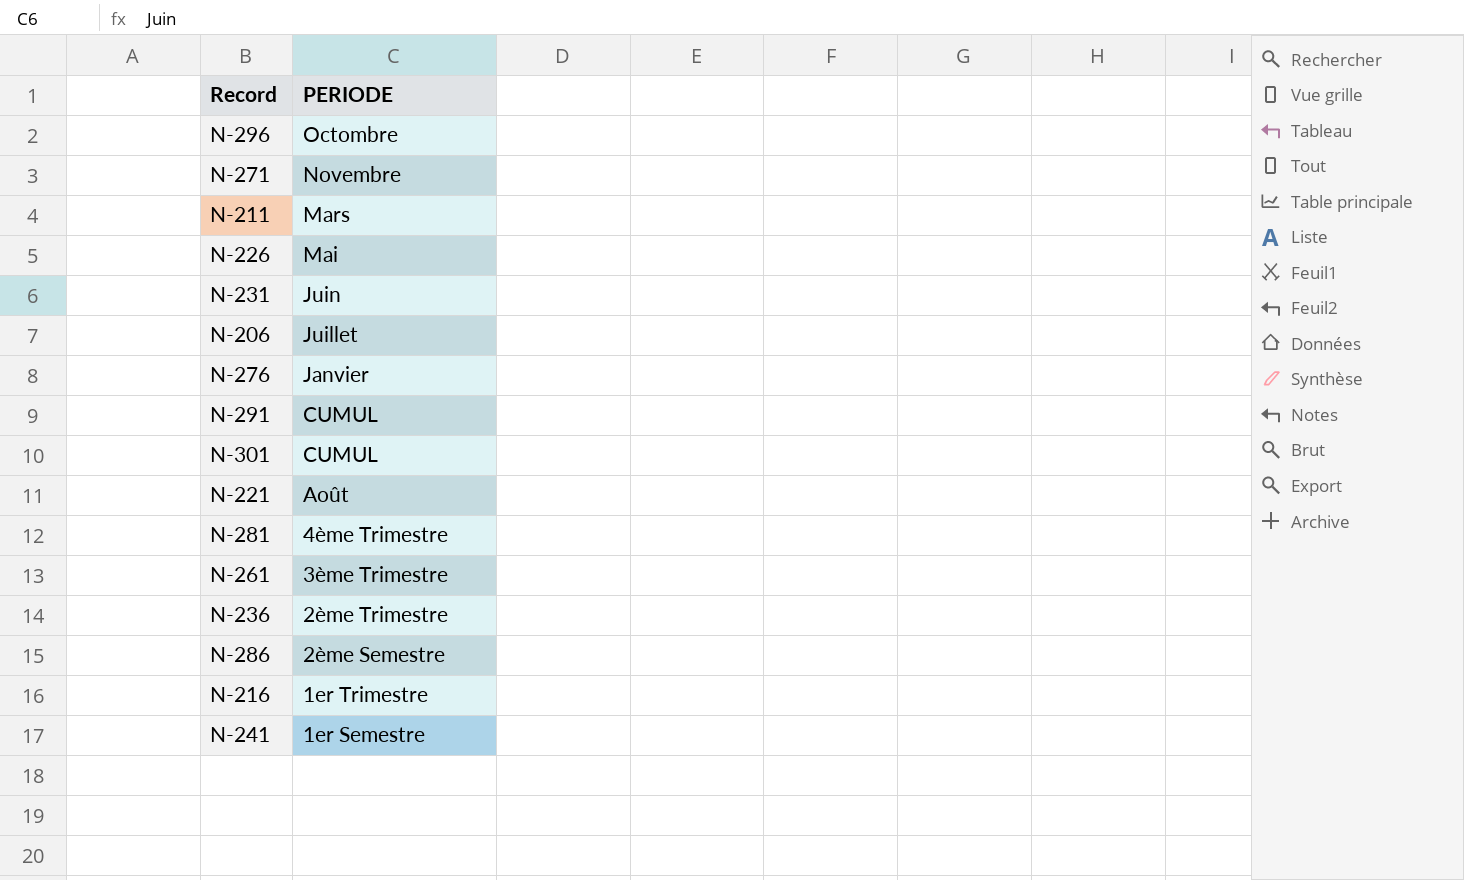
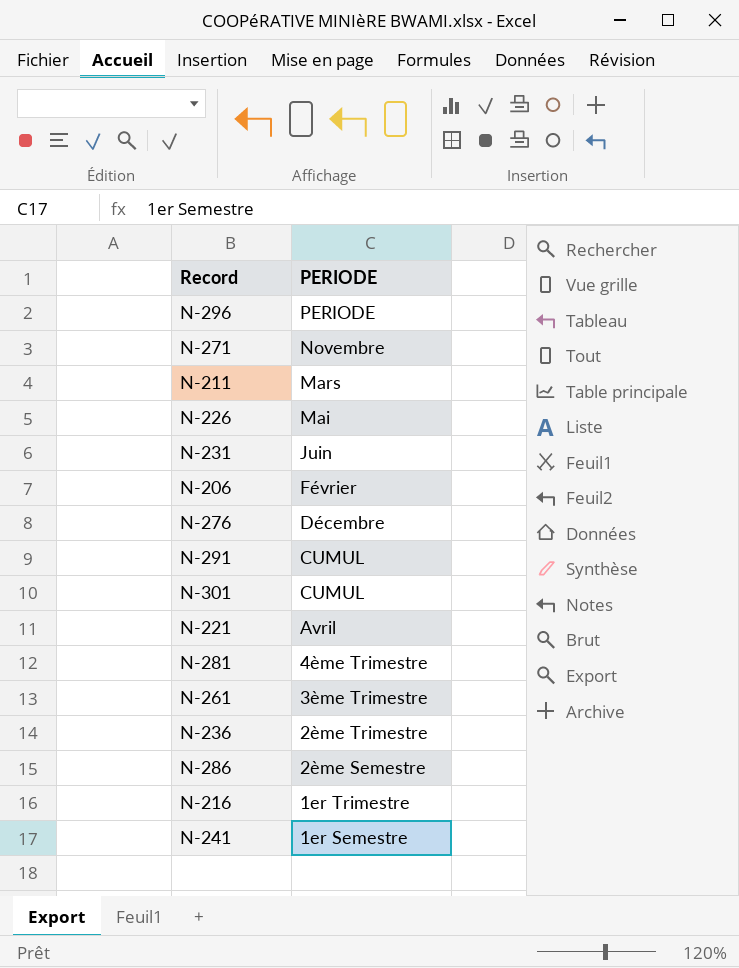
N-296 | PERIODE: Octombre -> PERIODE
N-206 | PERIODE: Juillet -> Février
N-276 | PERIODE: Janvier -> Décembre
N-221 | PERIODE: Août -> Avril

